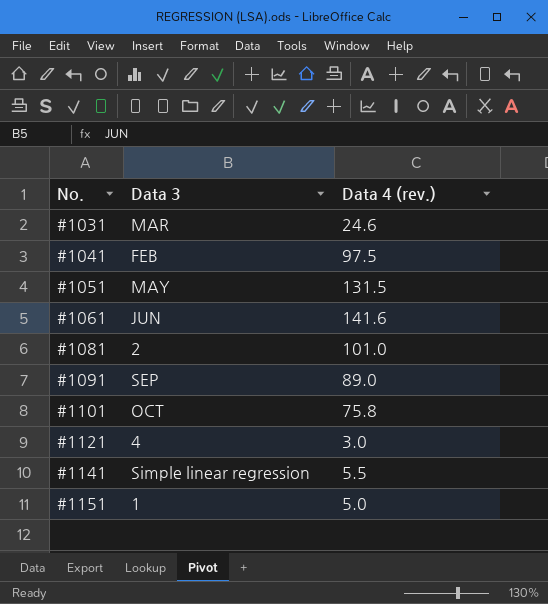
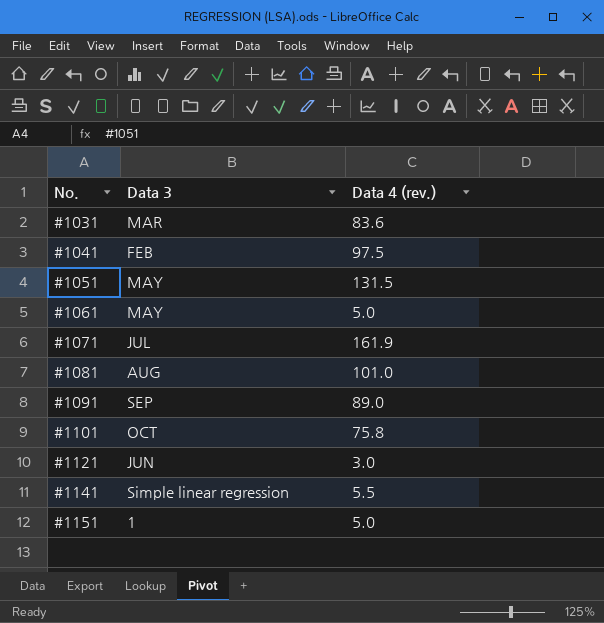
#1031 | Data 4 (rev.): 24.6 -> 83.6
#1061 | Data 3: JUN -> MAY
#1061 | Data 4 (rev.): 141.6 -> 5.0
row #1071: none -> JUL | 161.9
#1081 | Data 3: 2 -> AUG
#1121 | Data 3: 4 -> JUN

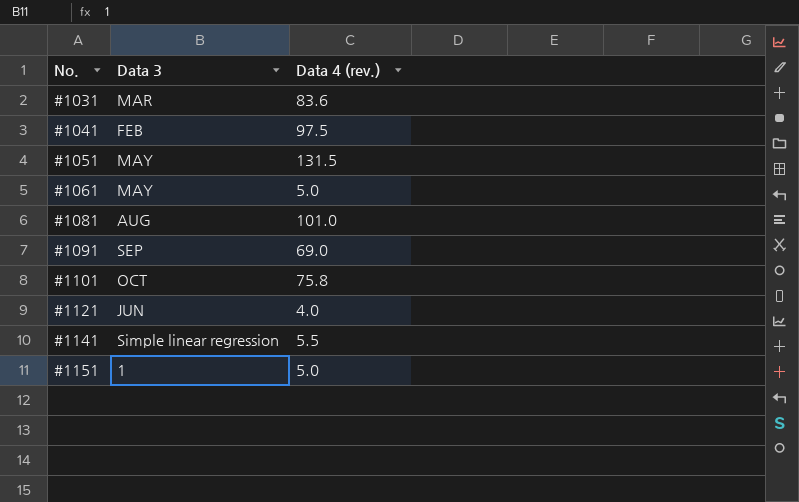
row #1071: JUL | 161.9 -> none
#1091 | Data 4 (rev.): 89.0 -> 69.0
#1121 | Data 4 (rev.): 3.0 -> 4.0

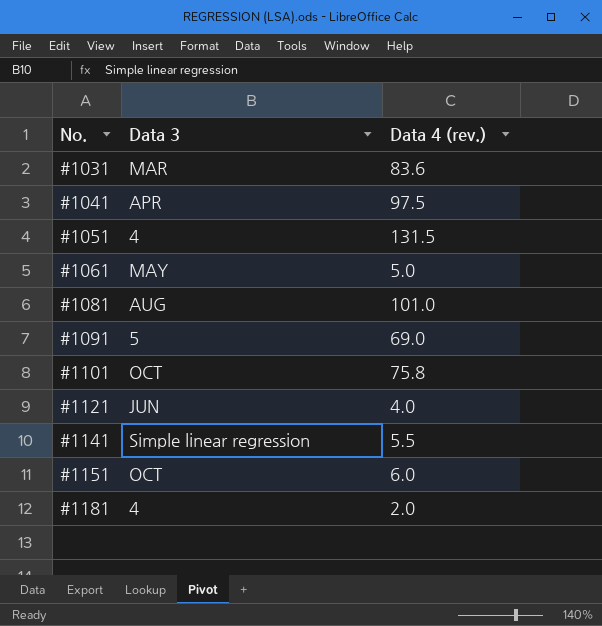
#1041 | Data 3: FEB -> APR
#1051 | Data 3: MAY -> 4
#1091 | Data 3: SEP -> 5
#1151 | Data 3: 1 -> OCT
#1151 | Data 4 (rev.): 5.0 -> 6.0
row #1181: none -> 4 | 2.0

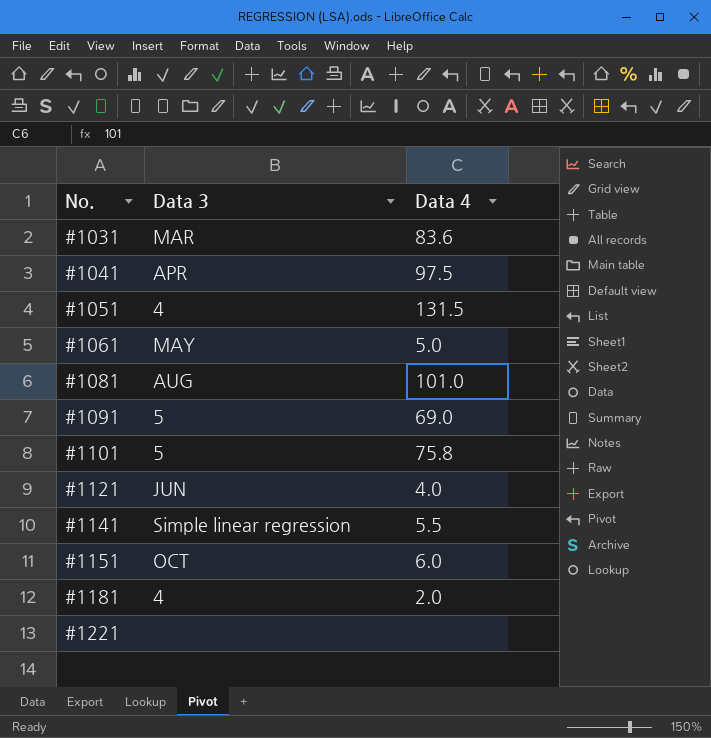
column name: Data 4 (rev.) -> Data 4
#1101 | Data 3: OCT -> 5
row #1221: none -> none | none

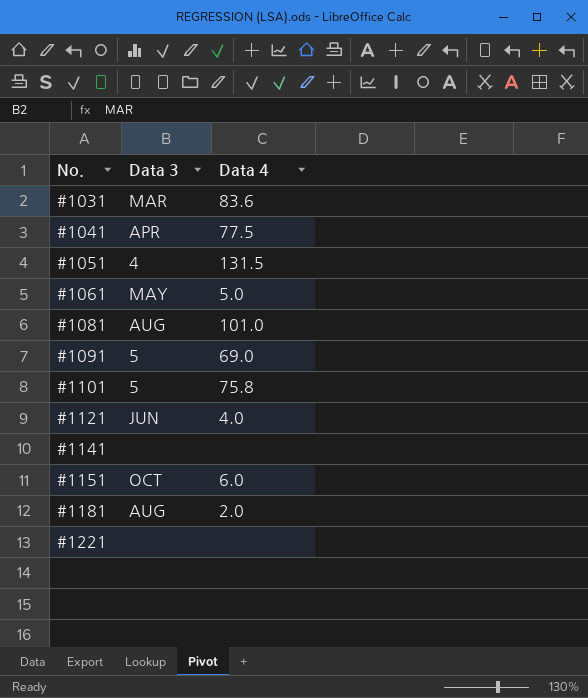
#1041 | Data 4: 97.5 -> 77.5
#1141 | Data 3: Simple linear regression -> none
#1141 | Data 4: 5.5 -> none
#1181 | Data 3: 4 -> AUG

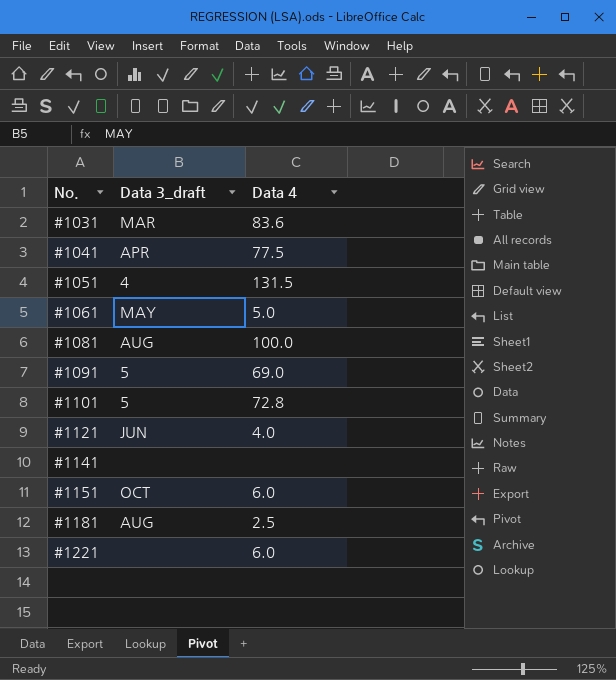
column name: Data 3 -> Data 3_draft
#1081 | Data 4: 101.0 -> 100.0
#1101 | Data 4: 75.8 -> 72.8
#1181 | Data 4: 2.0 -> 2.5
#1221 | Data 4: none -> 6.0

